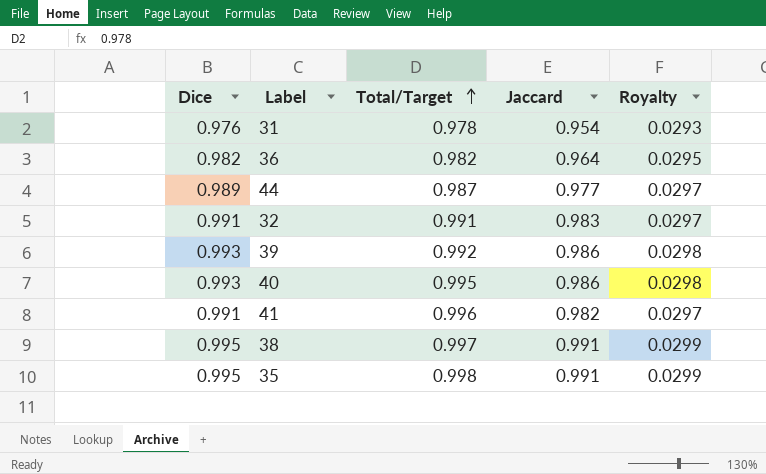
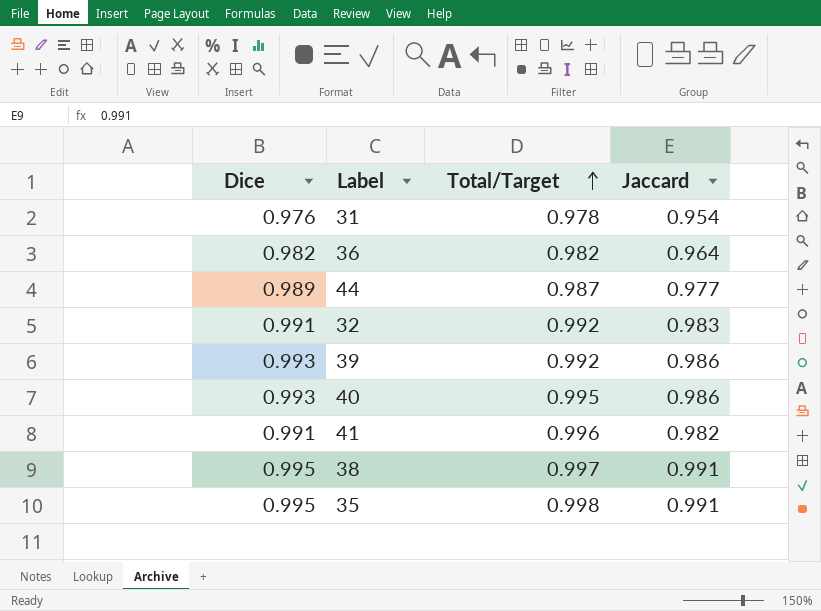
column Royalty | formula: [Dice] * 0.03 -> none
32 | Total/Target: 0.991 -> 0.992

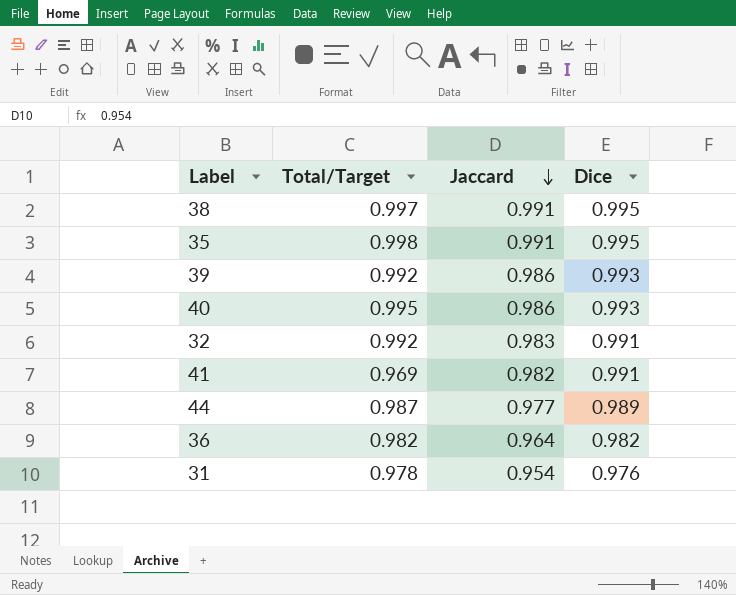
row order: Total/Target ascending -> Jaccard descending
column Dice | position: 1 -> 4
41 | Total/Target: 0.996 -> 0.969

